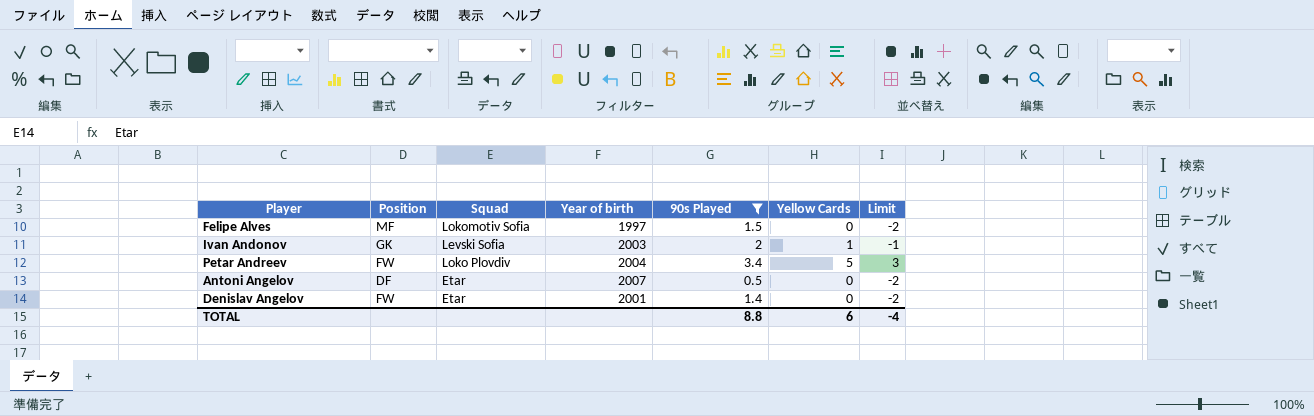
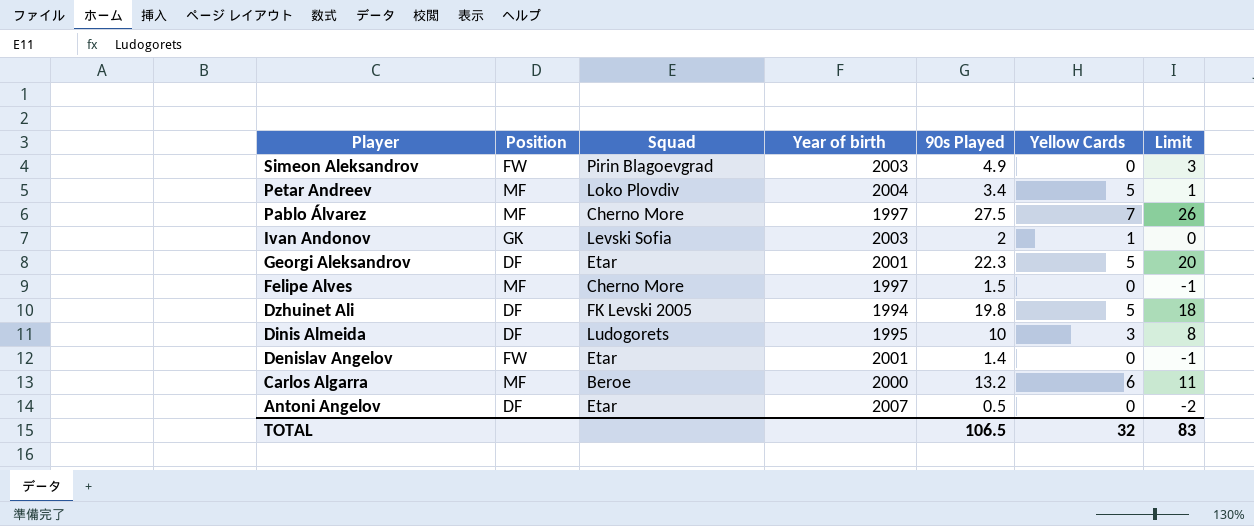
filter: 90s Played <= 3.4 -> none
row order: none -> Player descending
column Limit | formula: [Yellow Cards] - 2 -> [90s Played] - 2
Petar Andreev | Position: FW -> MF
Felipe Alves | Squad: Lokomotiv Sofia -> Cherno More
TOTAL | 90s Played: 8.8 -> 106.5
TOTAL | Yellow Cards: 6 -> 32
TOTAL | Limit: -4 -> 83

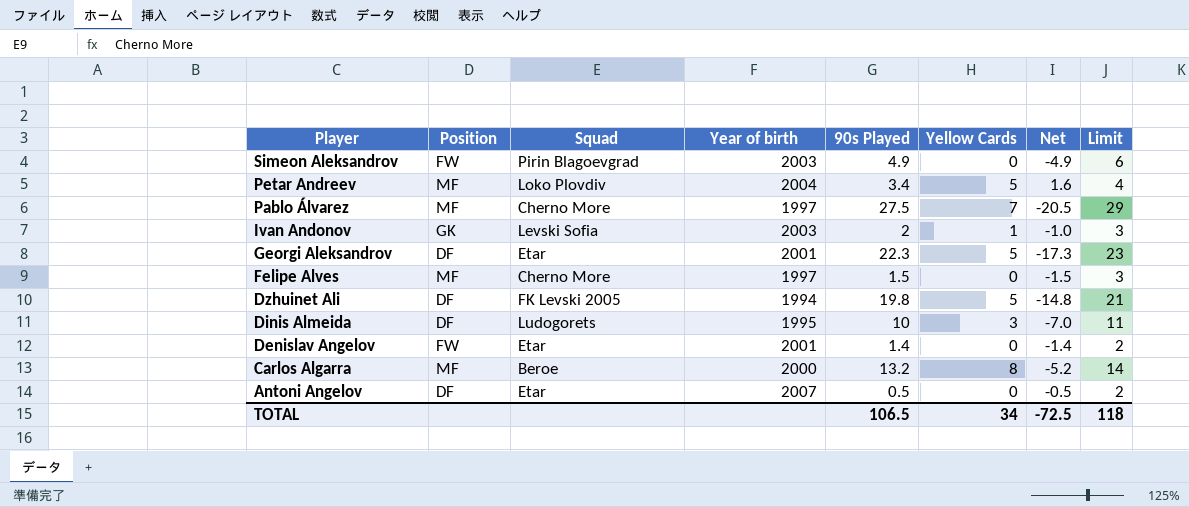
column Net | formula: none -> [Yellow Cards] - [90s Played]
column Limit | formula: [90s Played] - 2 -> [90s Played] + 1
Carlos Algarra | Yellow Cards: 6 -> 8
TOTAL | Yellow Cards: 32 -> 34
TOTAL | Limit: 83 -> 118

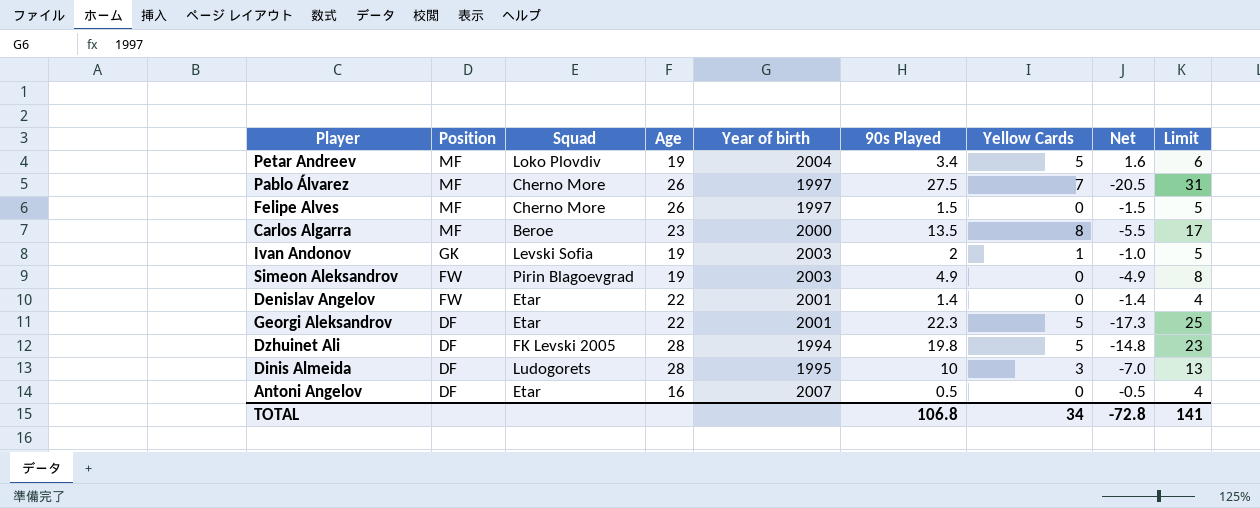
row order: Player descending -> Position descending
column Age | position: none -> 4
column Limit | formula: [90s Played] + 1 -> [90s Played] + 3
Carlos Algarra | 90s Played: 13.2 -> 13.5
Carlos Algarra | Net: -5.2 -> -5.5
TOTAL | 90s Played: 106.5 -> 106.8
TOTAL | Net: -72.5 -> -72.8
TOTAL | Limit: 118 -> 141

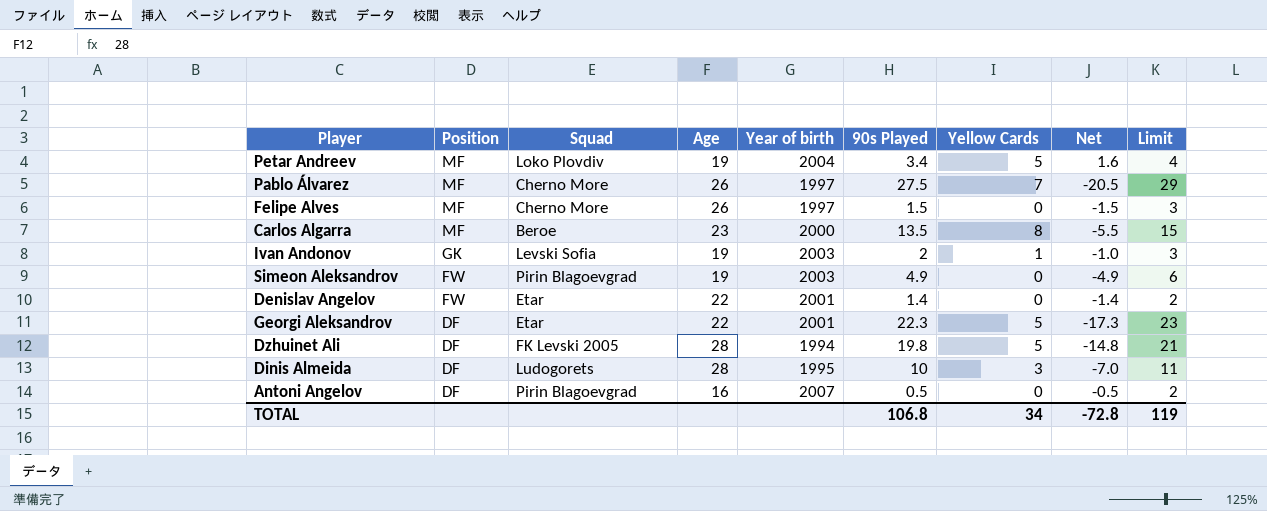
column Limit | formula: [90s Played] + 3 -> [90s Played] + 1
Antoni Angelov | Squad: Etar -> Pirin Blagoevgrad
TOTAL | Limit: 141 -> 119

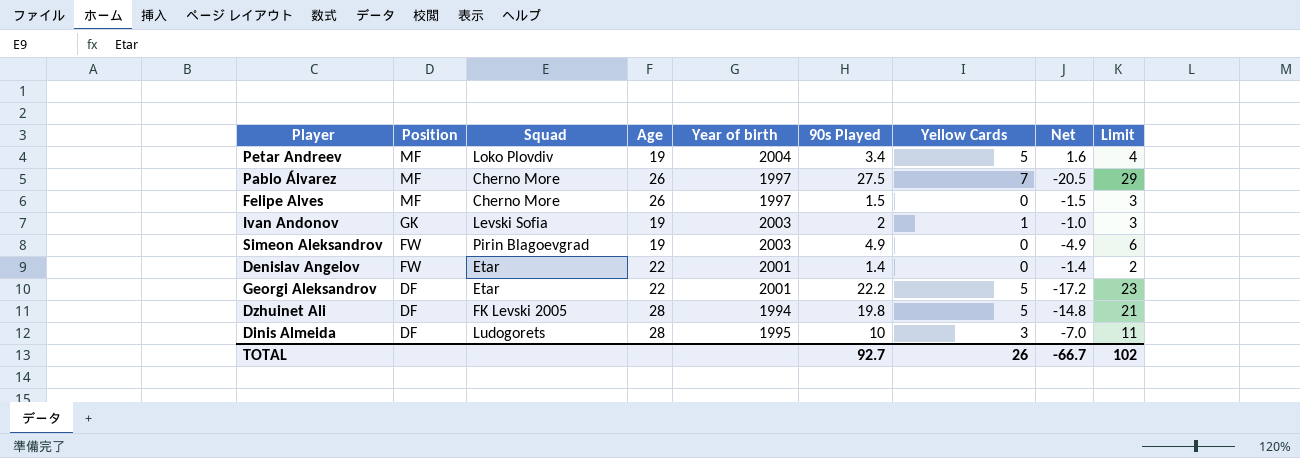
row Carlos Algarra: MF | Beroe | 23 | 2000 | 13.5 | 8 | -5.5 | 15 -> none
row Antoni Angelov: DF | Pirin Blagoevgrad | 16 | 2007 | 0.5 | 0 | -0.5 | 2 -> none
Georgi Aleksandrov | 90s Played: 22.3 -> 22.2
Georgi Aleksandrov | Net: -17.3 -> -17.2
TOTAL | 90s Played: 106.8 -> 92.7
TOTAL | Yellow Cards: 34 -> 26
TOTAL | Net: -72.8 -> -66.7
TOTAL | Limit: 119 -> 102

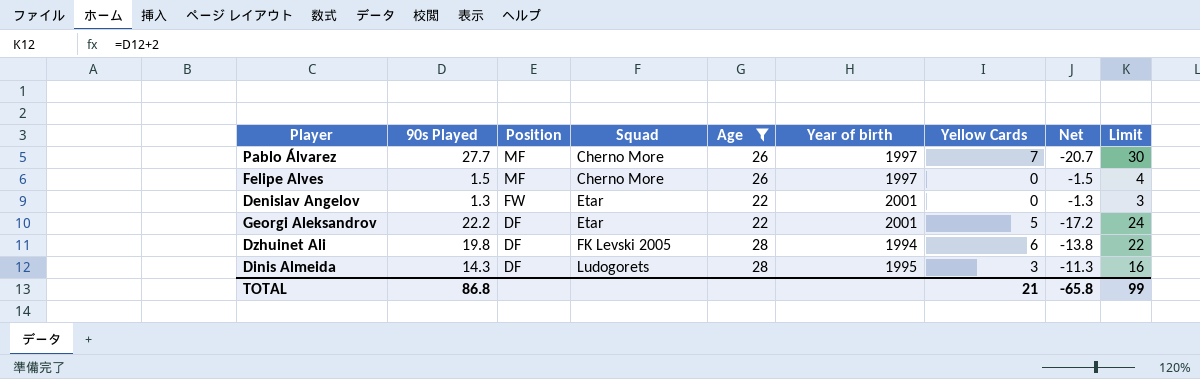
filter: none -> Age != 19
column 90s Played | position: 6 -> 2
column Limit | formula: [90s Played] + 1 -> [90s Played] + 2
Pablo Álvarez | 90s Played: 27.5 -> 27.7
Pablo Álvarez | Net: -20.5 -> -20.7
Denislav Angelov | 90s Played: 1.4 -> 1.3
Denislav Angelov | Net: -1.4 -> -1.3
Dzhuinet Ali | Yellow Cards: 5 -> 6
Dzhuinet Ali | Net: -14.8 -> -13.8
Dinis Almeida | 90s Played: 10 -> 14.3
Dinis Almeida | Net: -7.0 -> -11.3
TOTAL | 90s Played: 92.7 -> 86.8
TOTAL | Yellow Cards: 26 -> 21
TOTAL | Net: -66.7 -> -65.8
TOTAL | Limit: 102 -> 99

